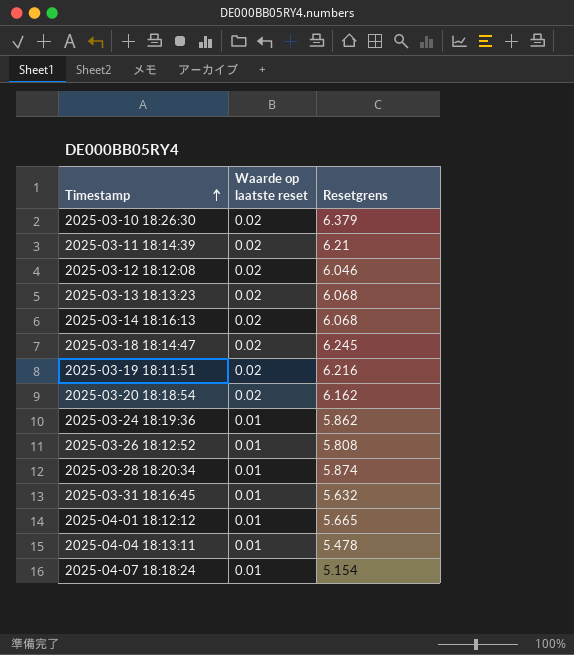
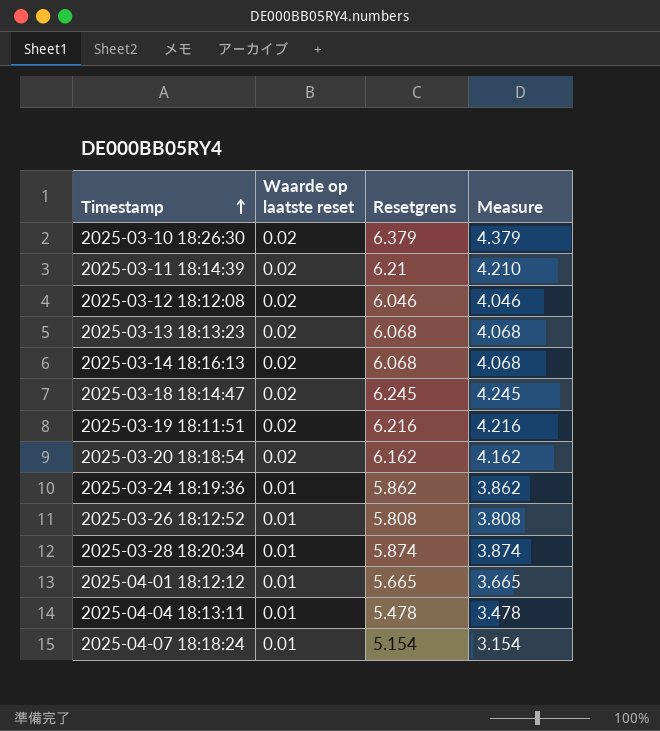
column Measure | formula: none -> [Resetgrens] - 2
row 2025-03-31 18:16:45: 0.01 | 5.632 -> none

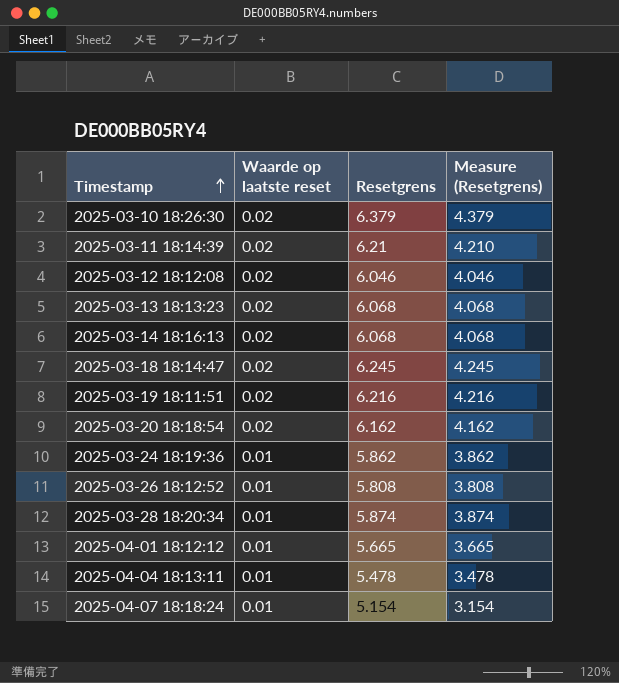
column name: Measure -> Measure (Resetgrens)

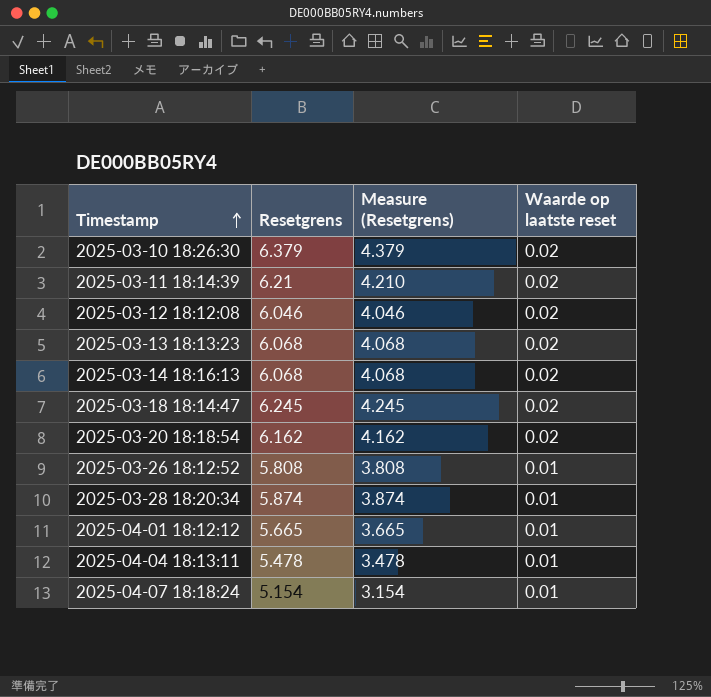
column Waarde op laatste reset | position: 2 -> 4
row 2025-03-19 18:11:51: 0.02 | 6.216 | 4.216 -> none
row 2025-03-24 18:19:36: 0.01 | 5.862 | 3.862 -> none

